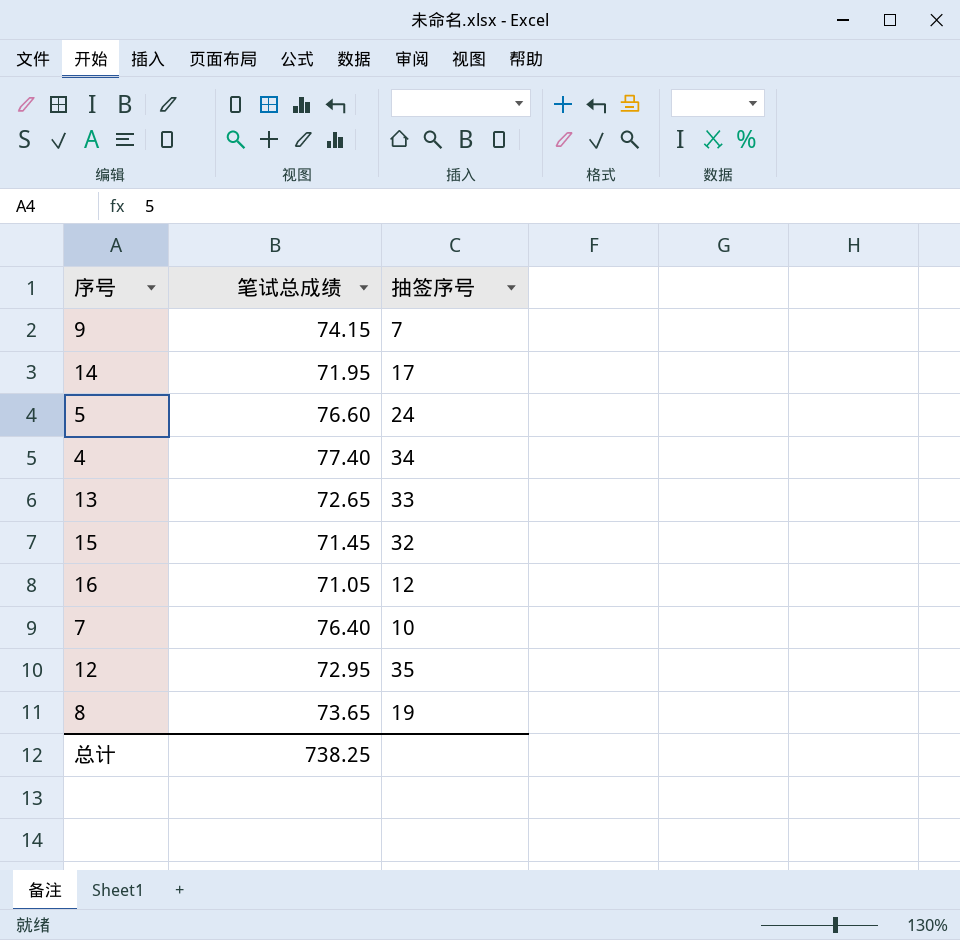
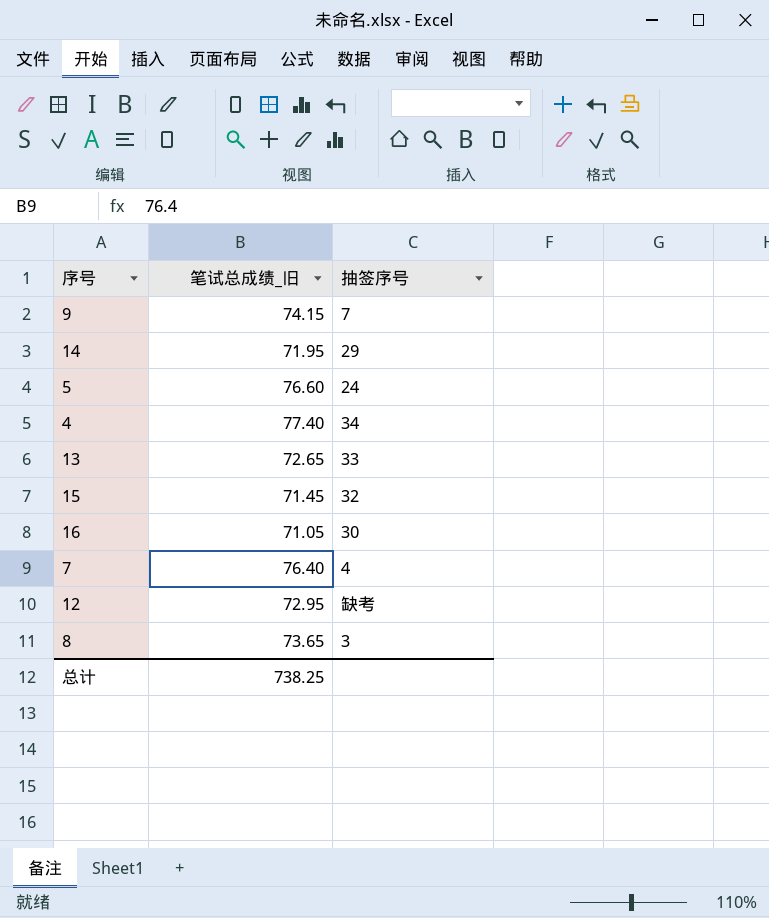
column name: 笔试总成绩 -> 笔试总成绩_旧
14 | 抽签序号: 17 -> 29
16 | 抽签序号: 12 -> 30
7 | 抽签序号: 10 -> 4
12 | 抽签序号: 35 -> 缺考
8 | 抽签序号: 19 -> 3

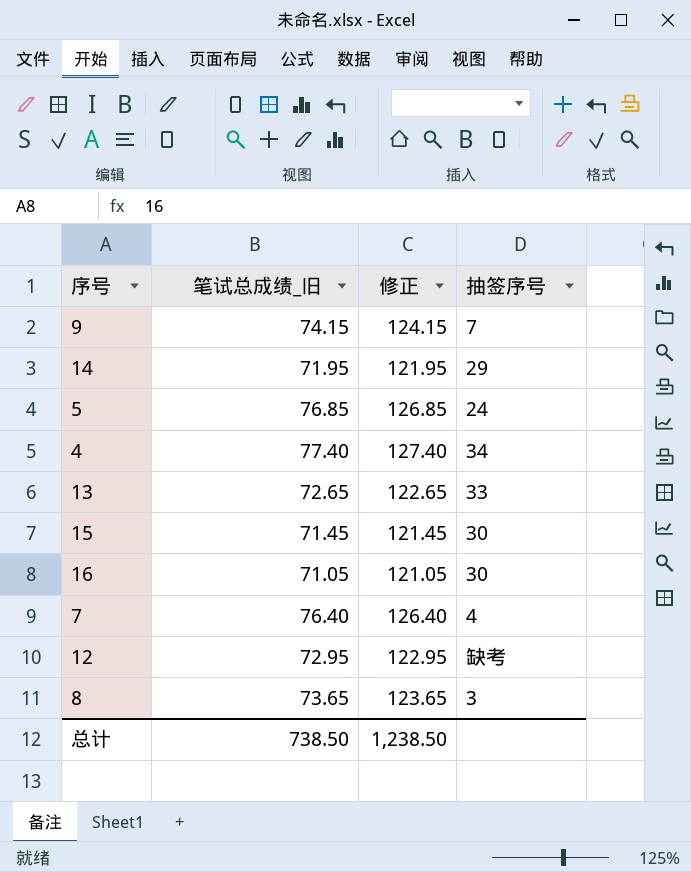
column 修正 | formula: none -> [笔试总成绩_旧] + 50
5 | 笔试总成绩_旧: 76.60 -> 76.85
15 | 抽签序号: 32 -> 30
总计 | 笔试总成绩_旧: 738.25 -> 738.50

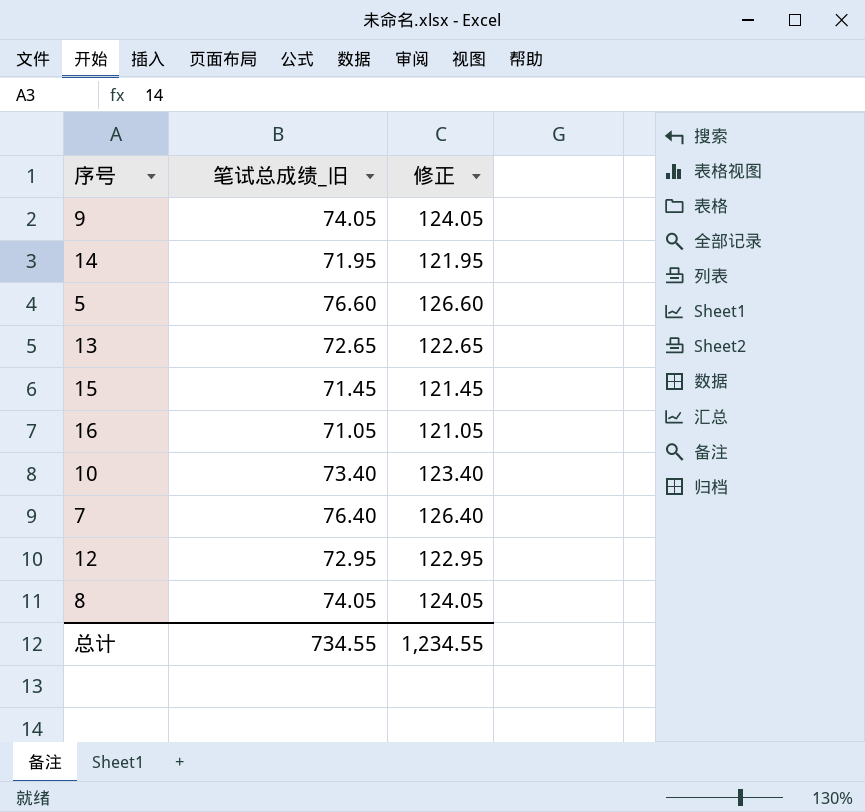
column 抽签序号 | position: 4 -> none
row 4: 77.40 | 127.40 | 34 -> none
9 | 笔试总成绩_旧: 74.15 -> 74.05
9 | 修正: 124.15 -> 124.05
5 | 笔试总成绩_旧: 76.85 -> 76.60
5 | 修正: 126.85 -> 126.60
row 10: none -> 73.40 | 123.40
8 | 笔试总成绩_旧: 73.65 -> 74.05
8 | 修正: 123.65 -> 124.05
总计 | 笔试总成绩_旧: 738.50 -> 734.55
总计 | 修正: 1,238.50 -> 1,234.55

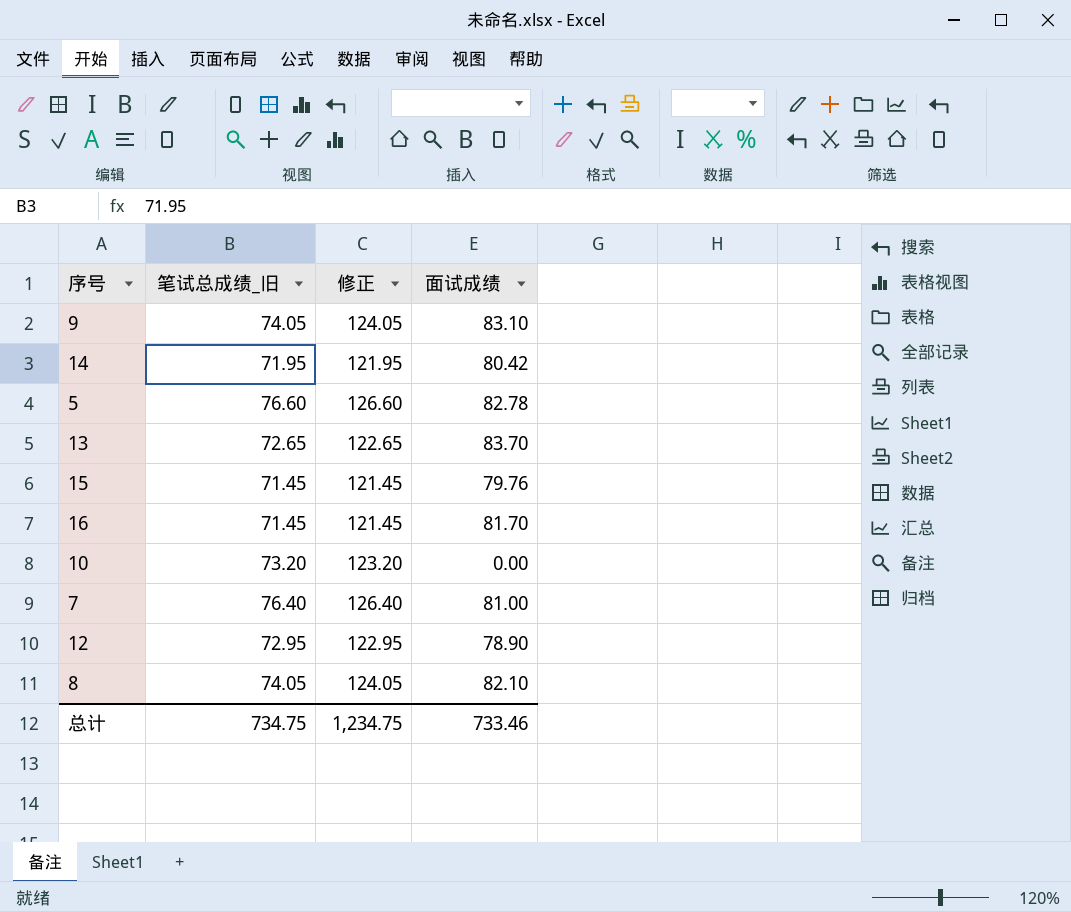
column 面试成绩 | position: none -> 4
16 | 笔试总成绩_旧: 71.05 -> 71.45
16 | 修正: 121.05 -> 121.45
10 | 笔试总成绩_旧: 73.40 -> 73.20
10 | 修正: 123.40 -> 123.20
总计 | 笔试总成绩_旧: 734.55 -> 734.75
总计 | 修正: 1,234.55 -> 1,234.75

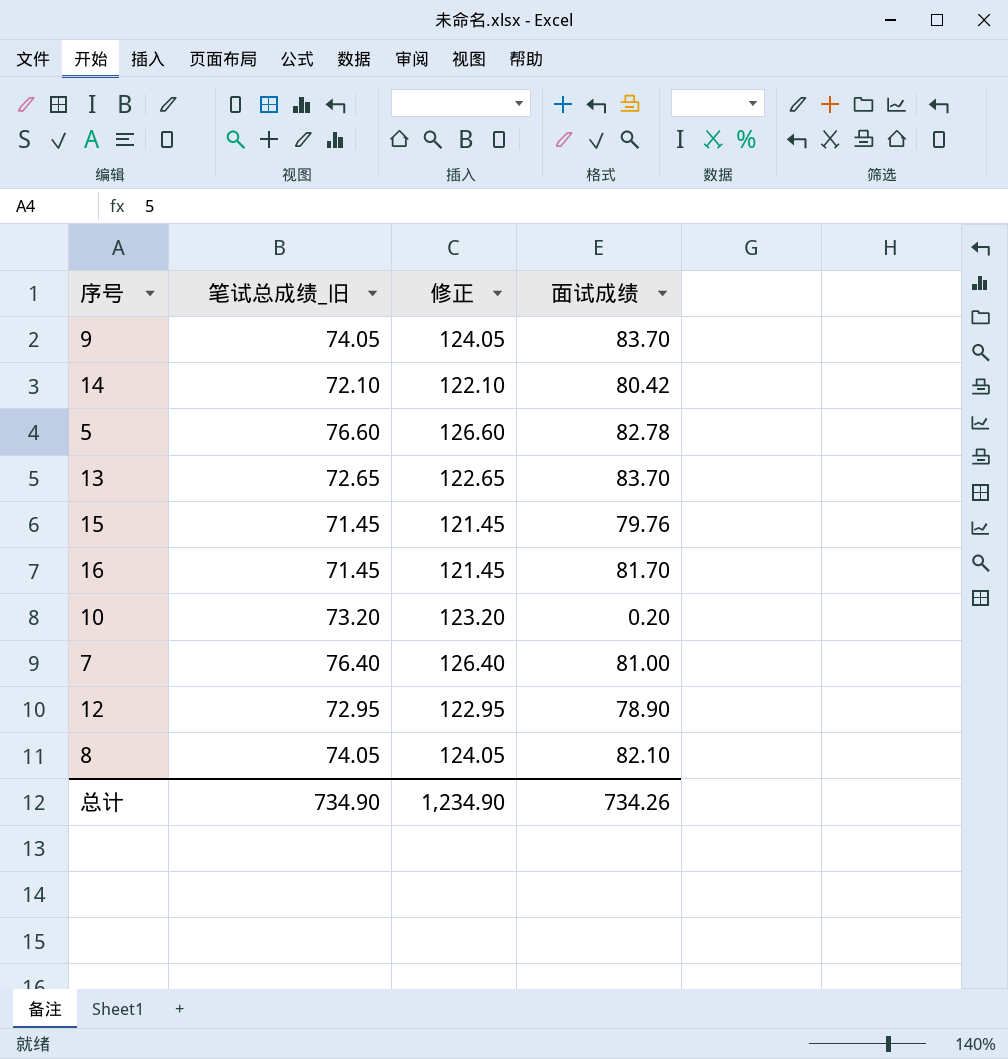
9 | 面试成绩: 83.10 -> 83.70
14 | 笔试总成绩_旧: 71.95 -> 72.10
14 | 修正: 121.95 -> 122.10
10 | 面试成绩: 0.00 -> 0.20
总计 | 笔试总成绩_旧: 734.75 -> 734.90
总计 | 修正: 1,234.75 -> 1,234.90
总计 | 面试成绩: 733.46 -> 734.26

